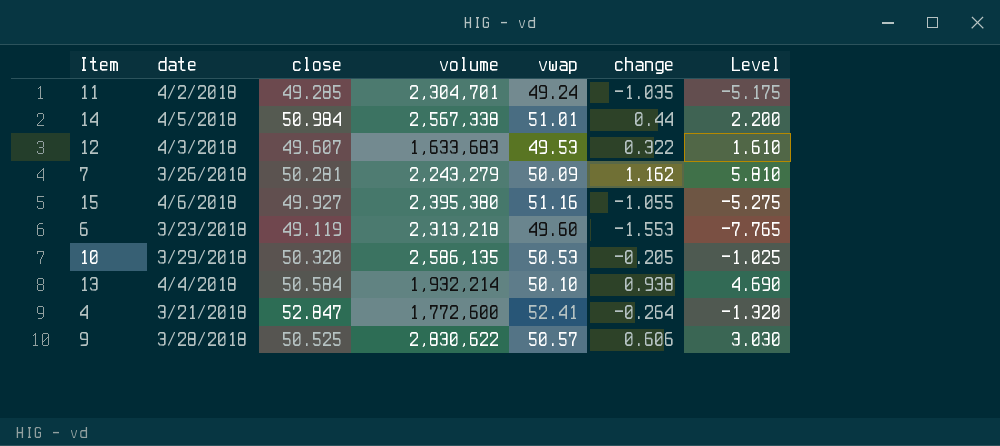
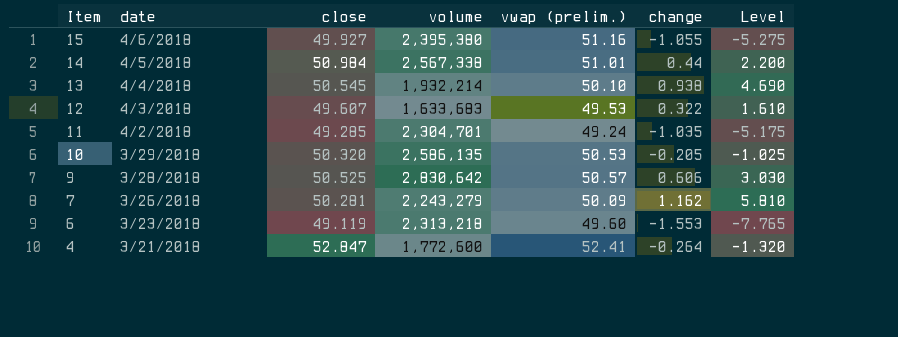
row order: none -> Item descending
column name: vwap -> vwap (prelim.)
13 | close: 50.584 -> 50.545
9 | volume: 2,830,622 -> 2,830,642

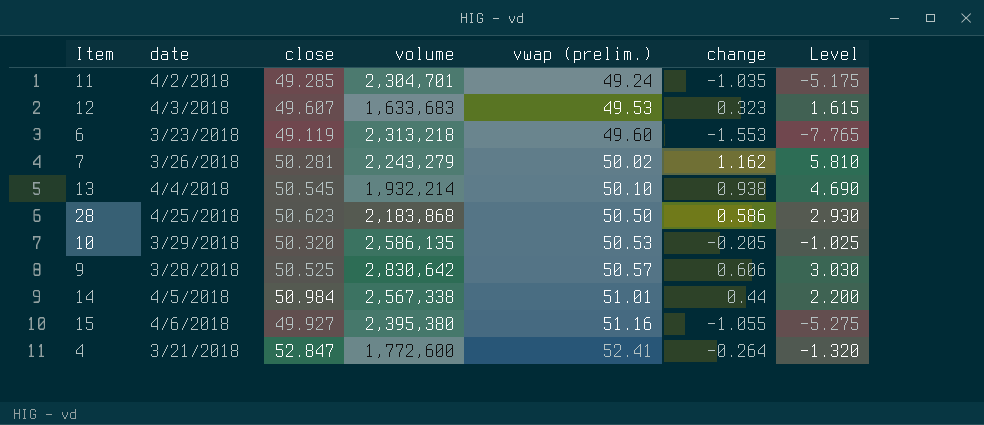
row order: Item descending -> vwap (prelim.) ascending
12 | change: 0.322 -> 0.323
12 | Level: 1.610 -> 1.615
7 | vwap (prelim.): 50.09 -> 50.02
row 28: none -> 4/25/2018 | 50.623 | 2,183,868 | 50.50 | 0.586 | 2.930

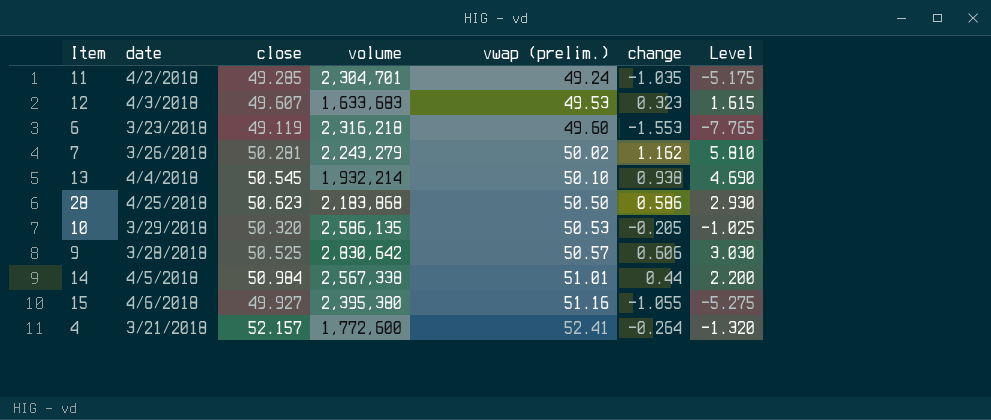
6 | volume: 2,313,218 -> 2,316,218
4 | close: 52.847 -> 52.157

